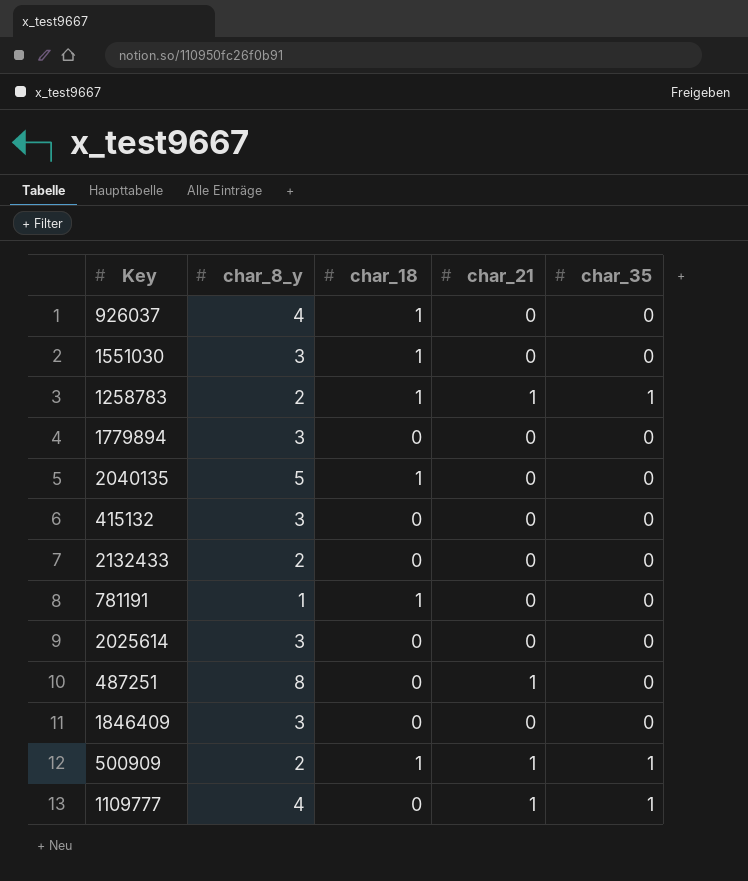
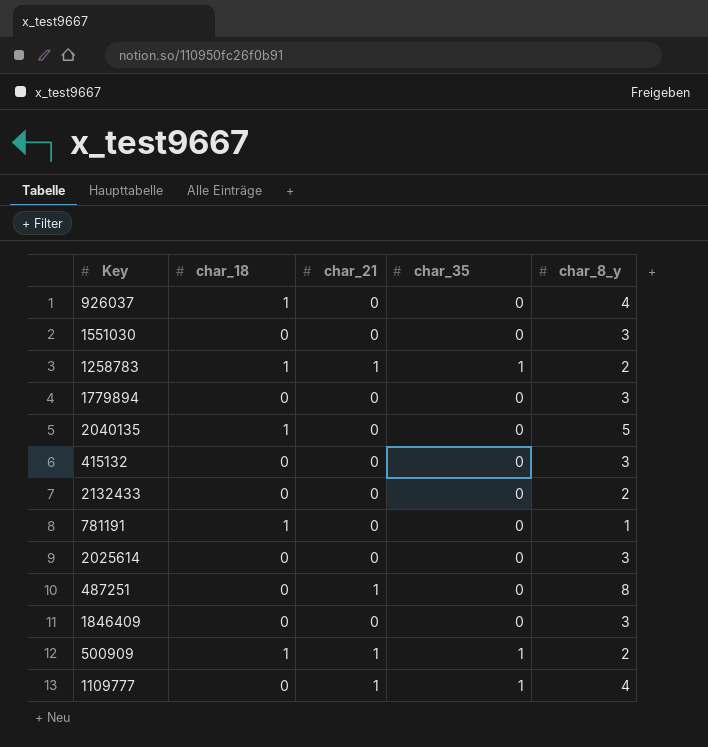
column char_8_y | position: 2 -> 5
1551030 | char_18: 1 -> 0

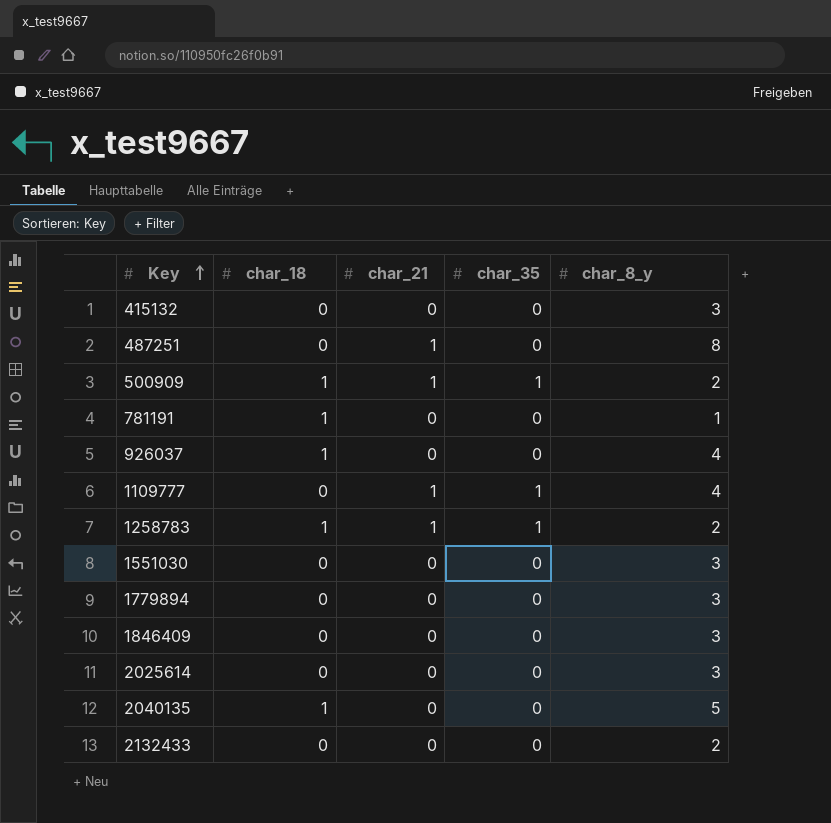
row order: none -> Key ascending

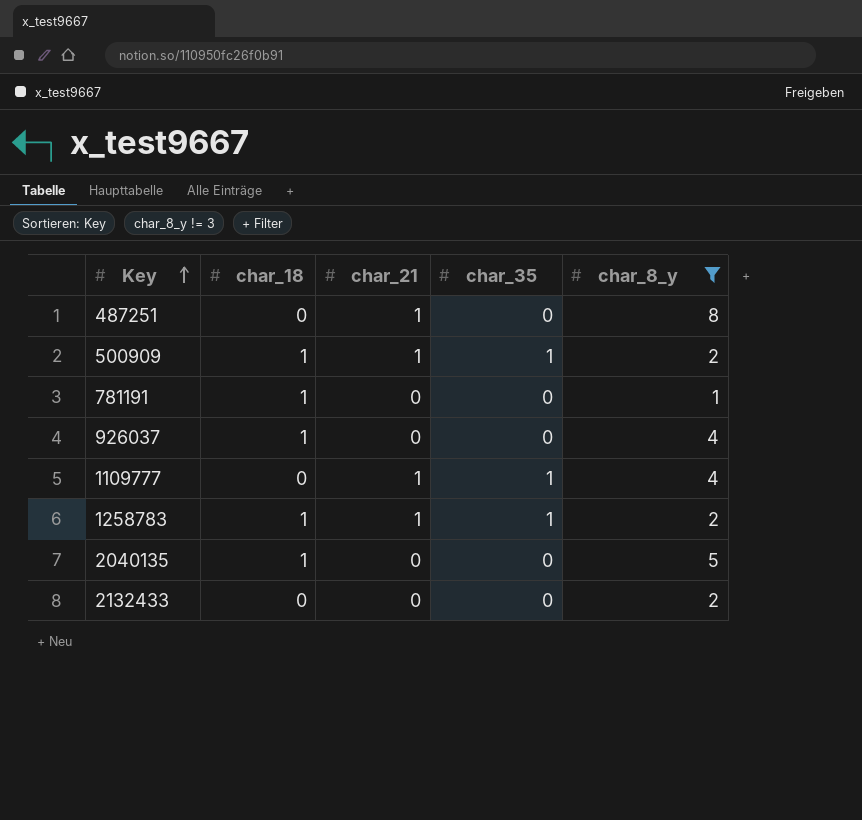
filter: none -> char_8_y != 3

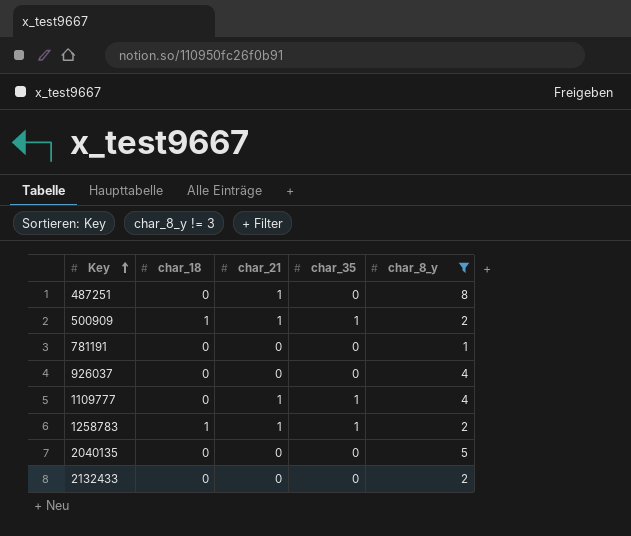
781191 | char_18: 1 -> 0
926037 | char_18: 1 -> 0
2040135 | char_18: 1 -> 0

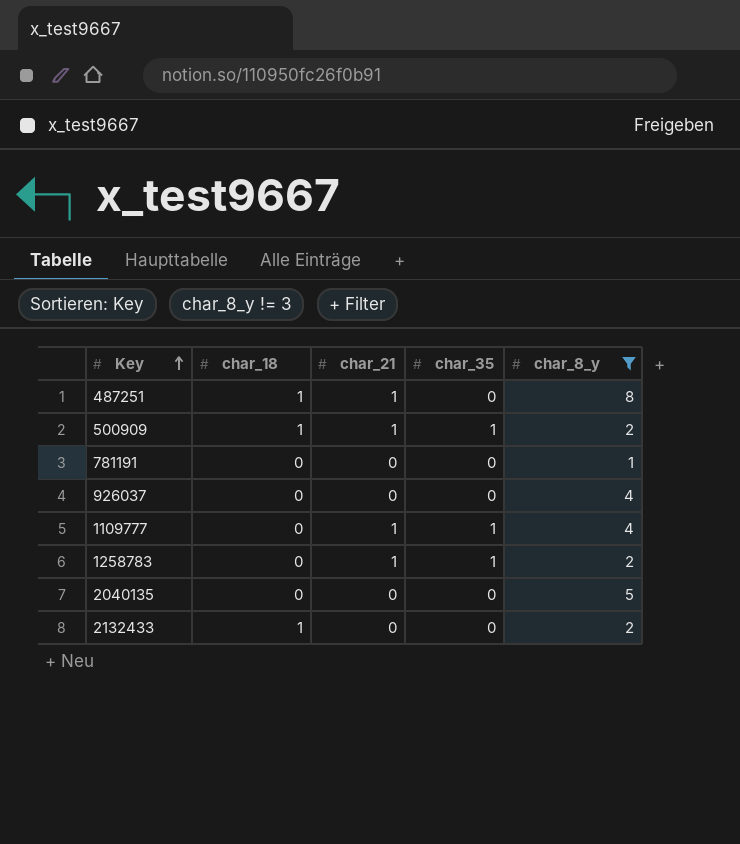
487251 | char_18: 0 -> 1
1258783 | char_18: 1 -> 0
2132433 | char_18: 0 -> 1

